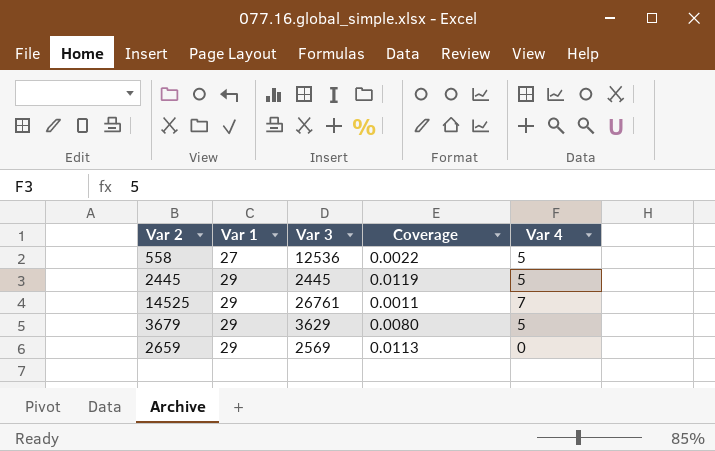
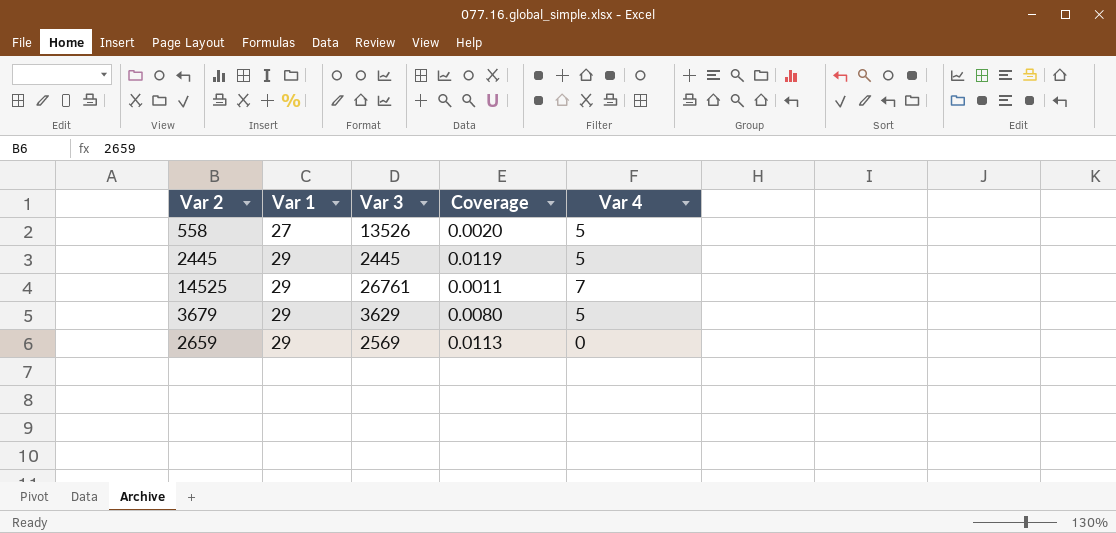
558 | Var 3: 12536 -> 13526
558 | Coverage: 0.0022 -> 0.0020

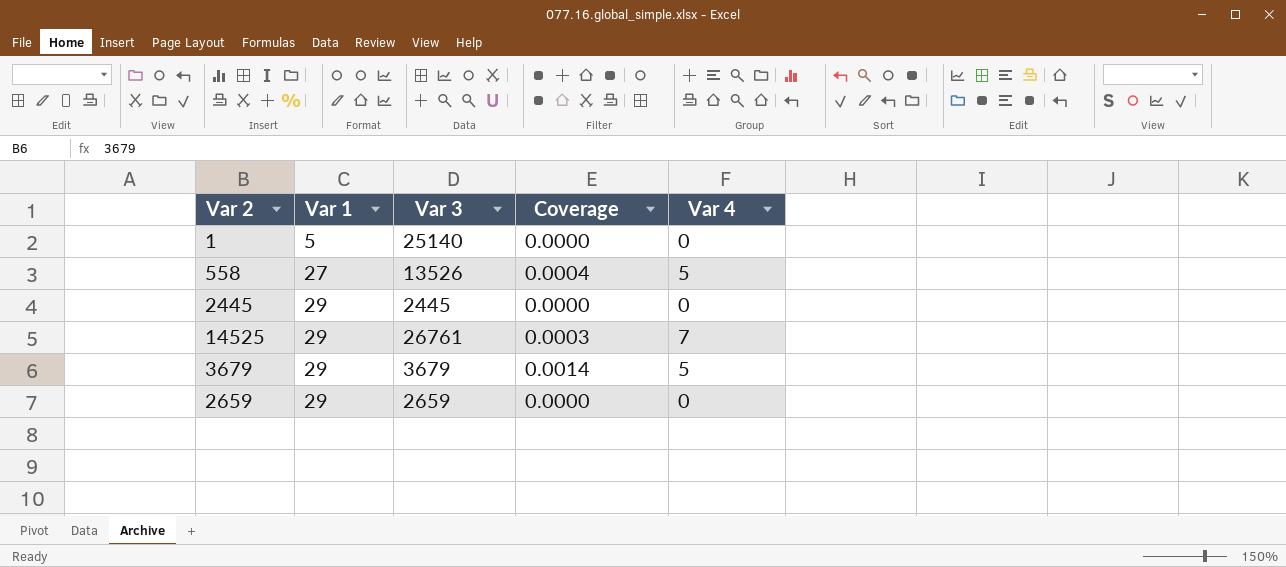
column Coverage | formula: [Var 1] / [Var 3] -> [Var 4] / [Var 3]
row 1: none -> 5 | 25140 | 0.0000 | 0
2445 | Var 4: 5 -> 0
3679 | Var 3: 3629 -> 3679
2659 | Var 3: 2569 -> 2659

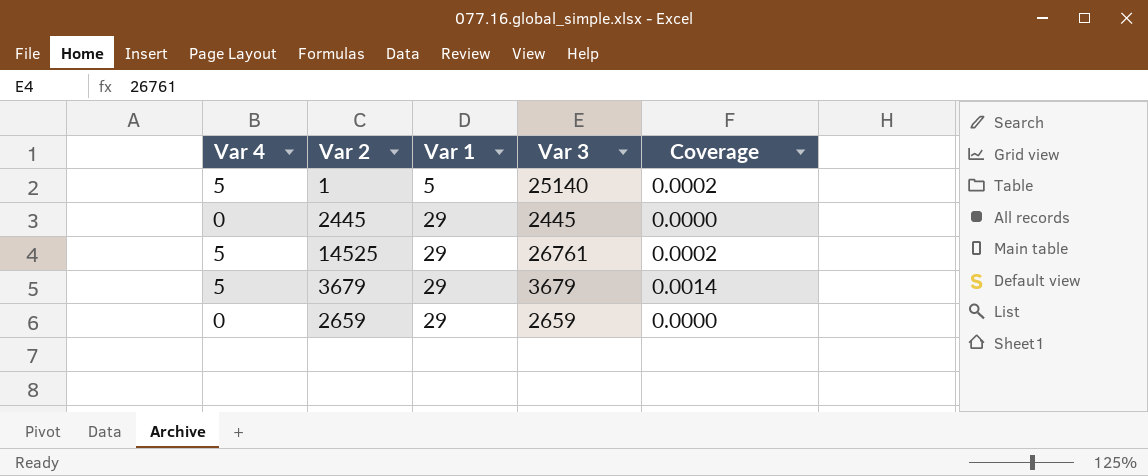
column Var 4 | position: 5 -> 1
row 558: 27 | 13526 | 0.0004 | 5 -> none
1 | Var 4: 0 -> 5
1 | Coverage: 0.0000 -> 0.0002
14525 | Var 4: 7 -> 5
14525 | Coverage: 0.0003 -> 0.0002

